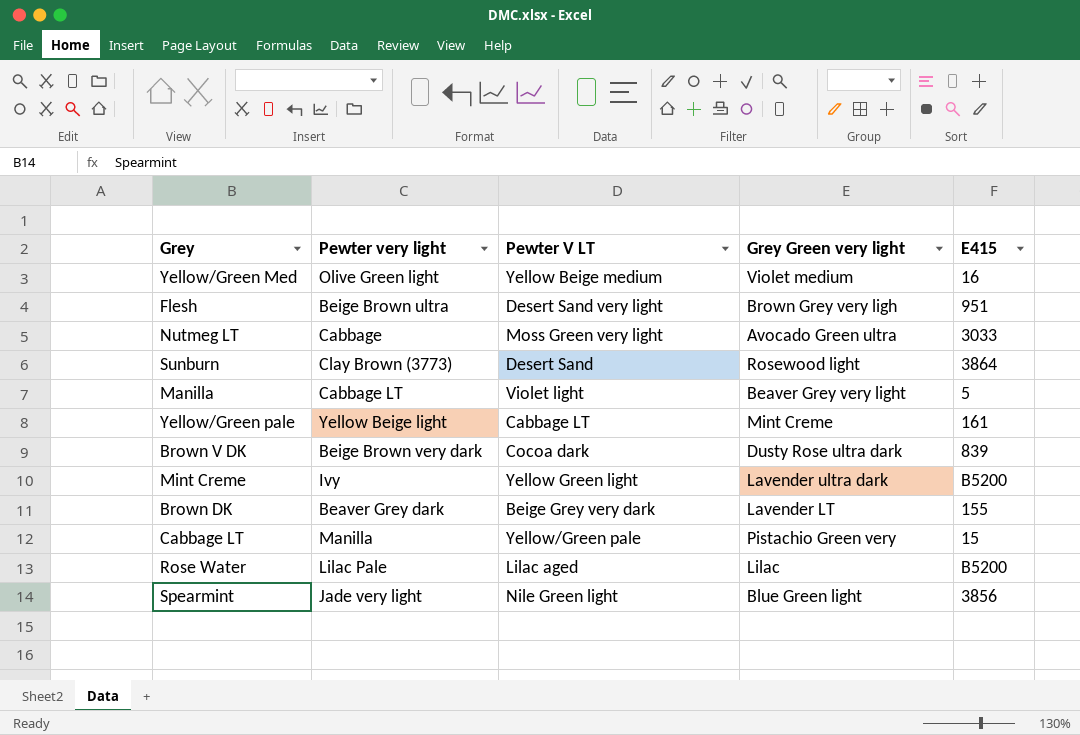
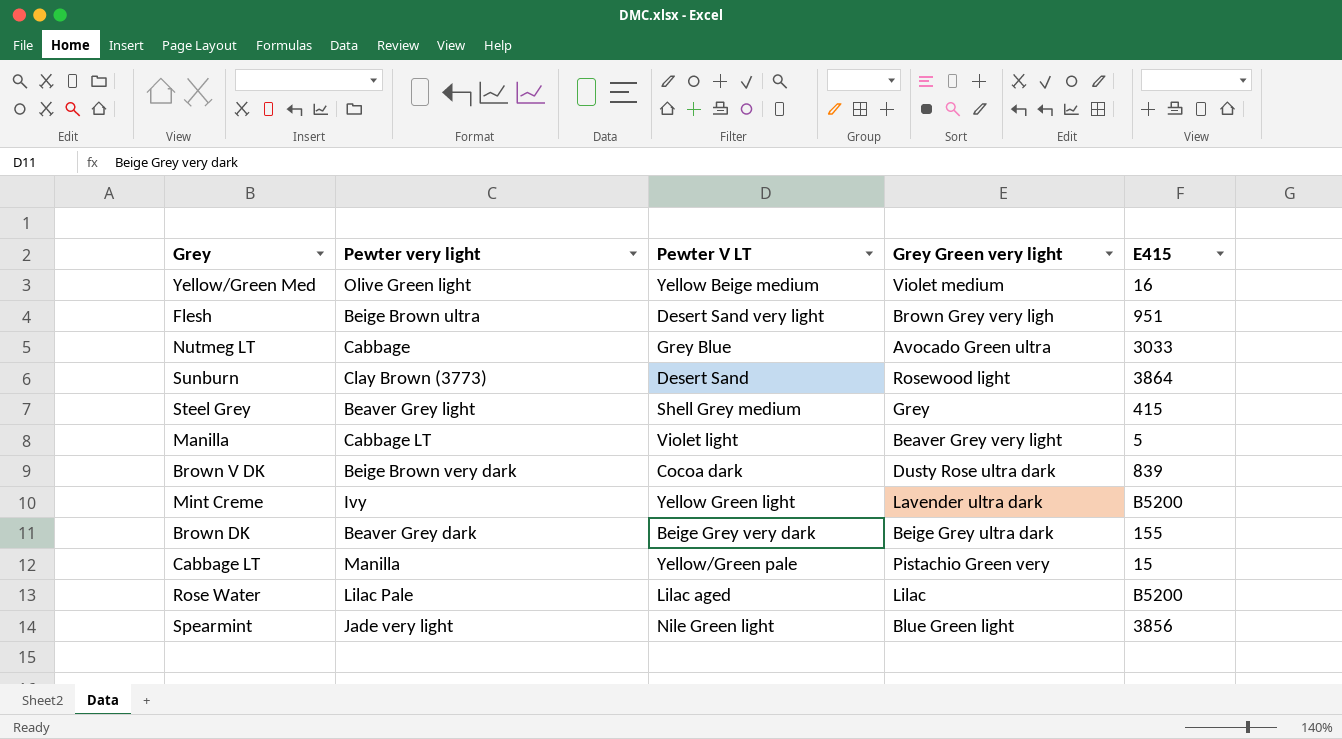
row Yellow/Green pale: Yellow Beige light | Cabbage LT | Mint Creme | 161 -> none
Nutmeg LT | Pewter V LT: Moss Green very light -> Grey Blue
row Steel Grey: none -> Beaver Grey light | Shell Grey medium | Grey | 415
Brown DK | Grey Green very light: Lavender LT -> Beige Grey ultra dark

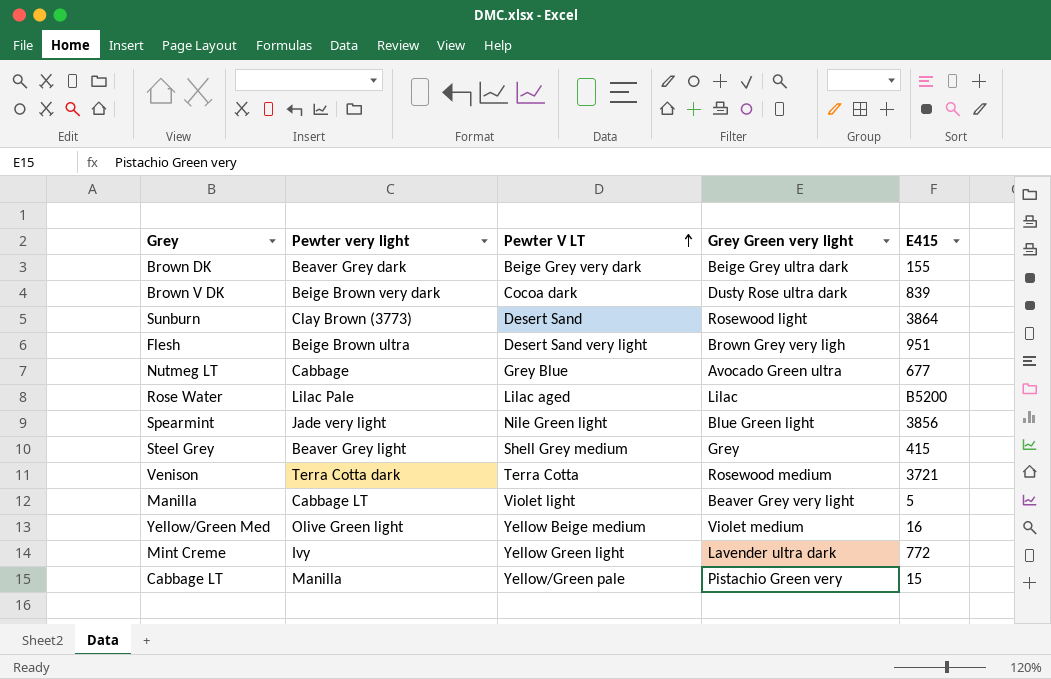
row order: none -> Pewter V LT ascending
Nutmeg LT | E415: 3033 -> 677
row Venison: none -> Terra Cotta dark | Terra Cotta | Rosewood medium | 3721
Mint Creme | E415: B5200 -> 772

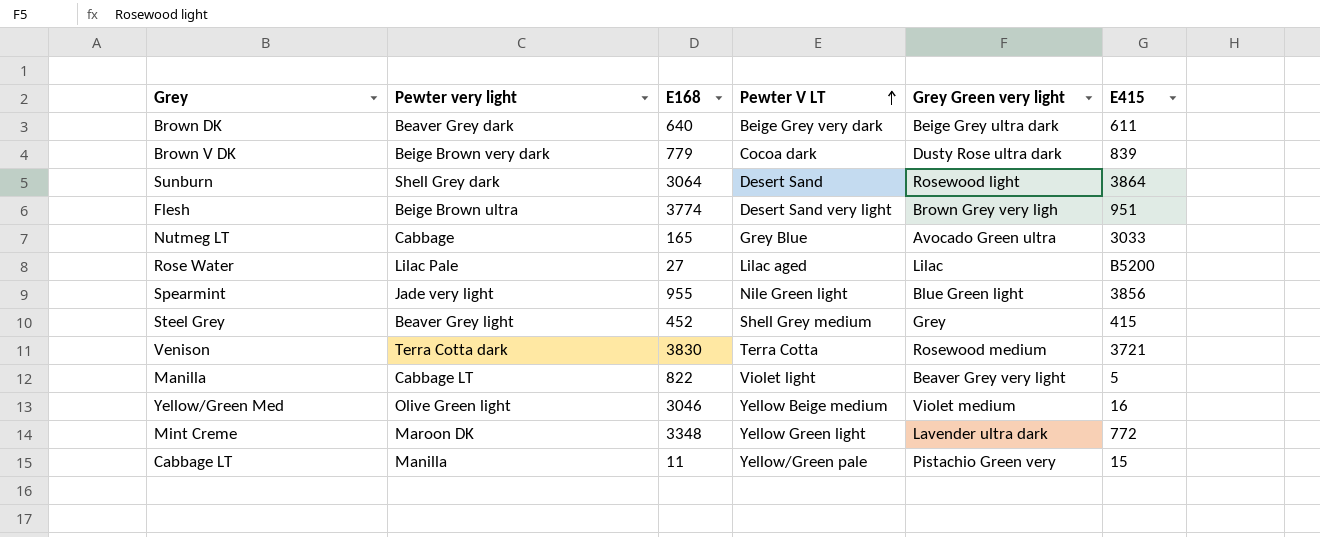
column E168 | position: none -> 3
Brown DK | E415: 155 -> 611
Sunburn | Pewter very light: Clay Brown (3773) -> Shell Grey dark
Nutmeg LT | E415: 677 -> 3033
Mint Creme | Pewter very light: Ivy -> Maroon DK

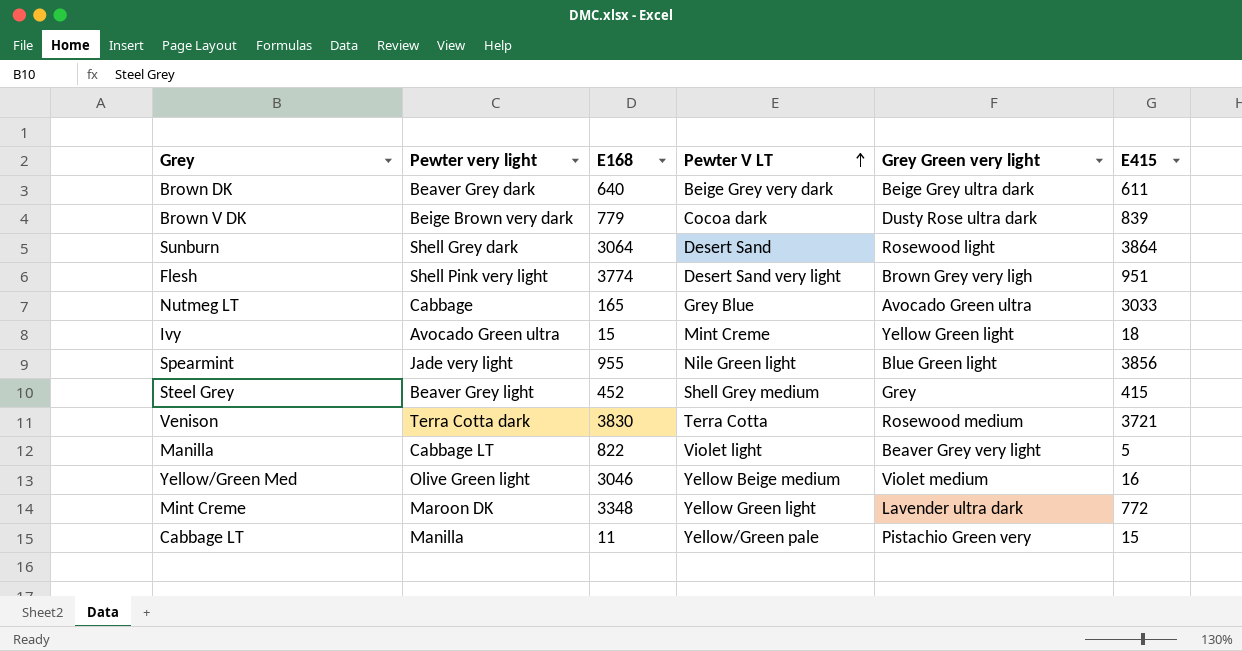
row Rose Water: Lilac Pale | 27 | Lilac aged | Lilac | B5200 -> none
Flesh | Pewter very light: Beige Brown ultra -> Shell Pink very light
row Ivy: none -> Avocado Green ultra | 15 | Mint Creme | Yellow Green light | 18

